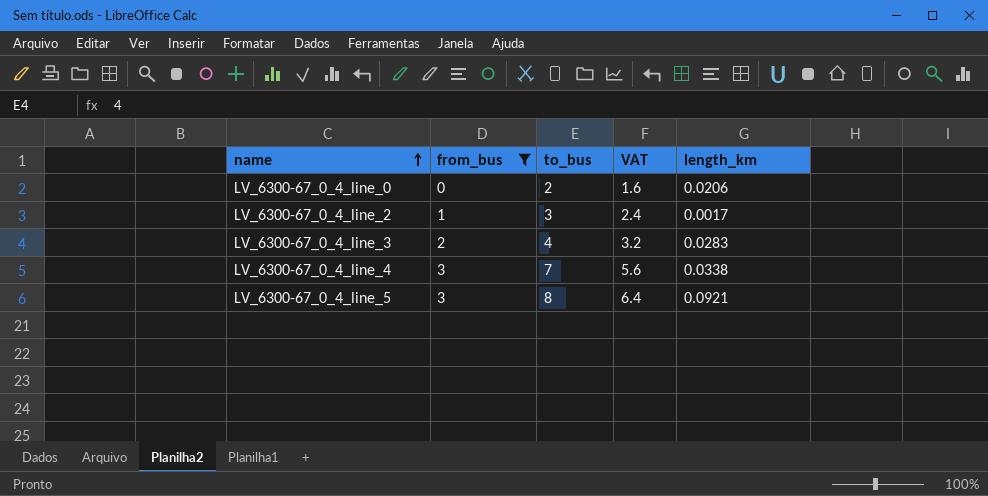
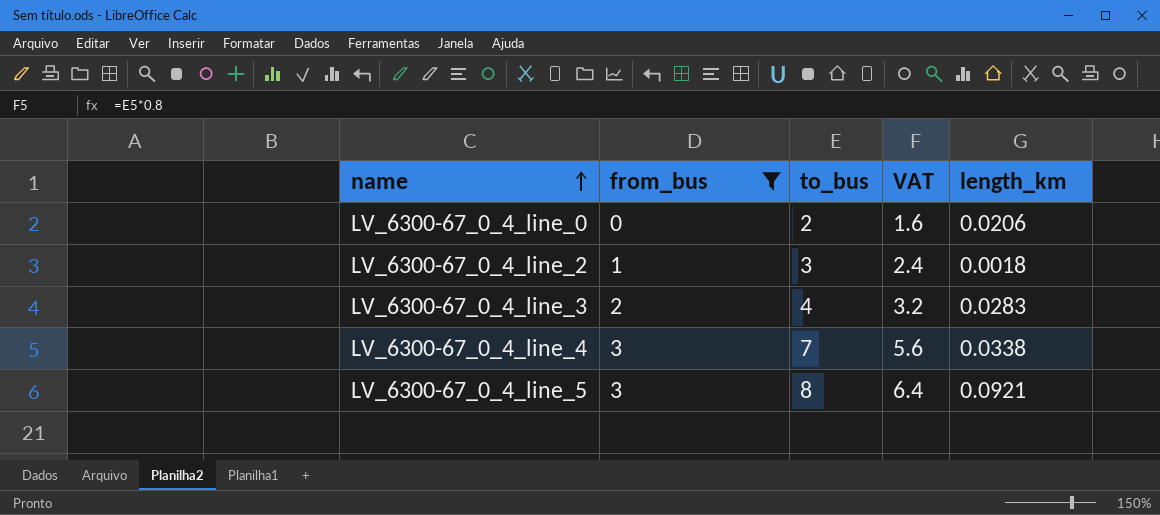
LV_6300-67_0_4_line_2 | length_km: 0.0017 -> 0.0018

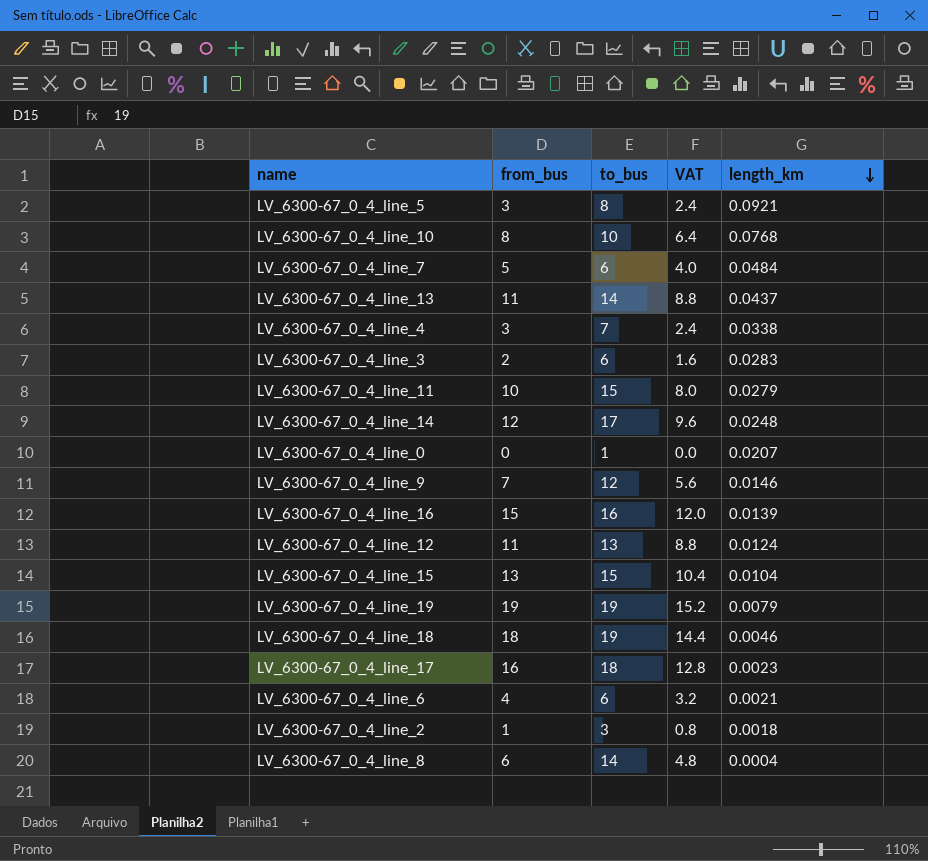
filter: from_bus <= 3 -> none
row order: name ascending -> length_km descending
column VAT | formula: [to_bus] * 0.8 -> [from_bus] * 0.8
LV_6300-67_0_4_line_3 | to_bus: 4 -> 6
LV_6300-67_0_4_line_0 | to_bus: 2 -> 1
LV_6300-67_0_4_line_0 | length_km: 0.0206 -> 0.0207

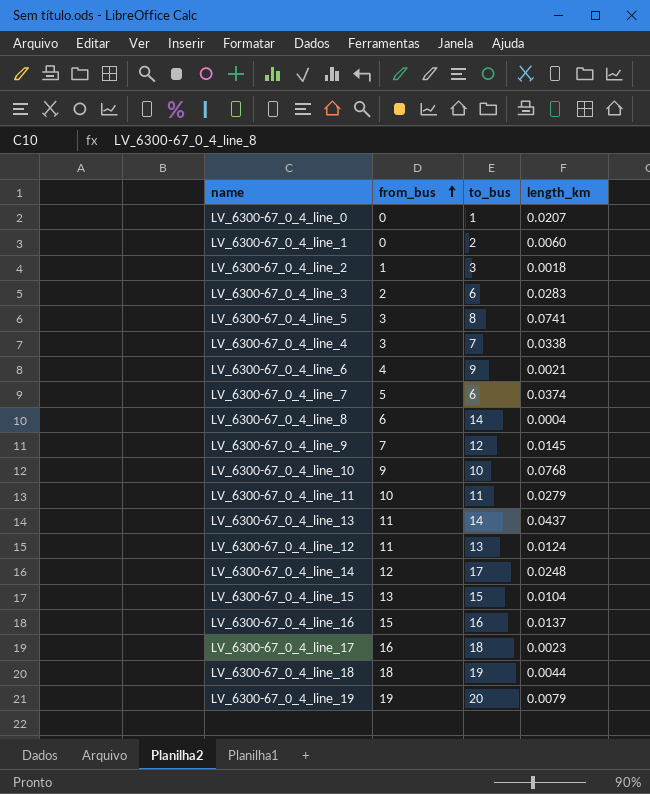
row order: length_km descending -> from_bus ascending
column VAT | formula: [from_bus] * 0.8 -> none
row LV_6300-67_0_4_line_1: none -> 0 | 2 | 0.0060
LV_6300-67_0_4_line_5 | length_km: 0.0921 -> 0.0741
LV_6300-67_0_4_line_6 | to_bus: 6 -> 9
LV_6300-67_0_4_line_7 | length_km: 0.0484 -> 0.0374
LV_6300-67_0_4_line_9 | length_km: 0.0146 -> 0.0145
LV_6300-67_0_4_line_10 | from_bus: 8 -> 9
LV_6300-67_0_4_line_11 | to_bus: 15 -> 11
LV_6300-67_0_4_line_16 | length_km: 0.0139 -> 0.0137
LV_6300-67_0_4_line_18 | length_km: 0.0046 -> 0.0044
LV_6300-67_0_4_line_19 | to_bus: 19 -> 20

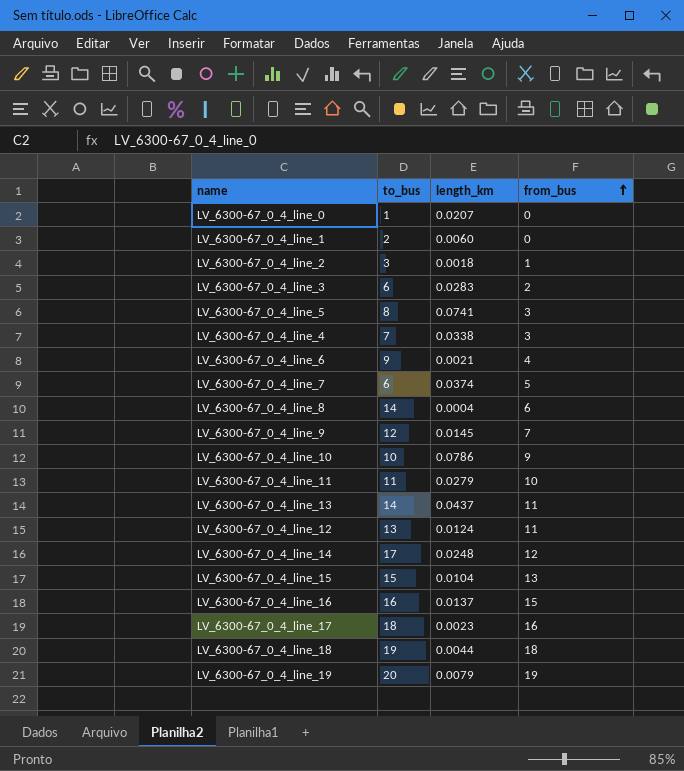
column from_bus | position: 2 -> 4
LV_6300-67_0_4_line_10 | length_km: 0.0768 -> 0.0786

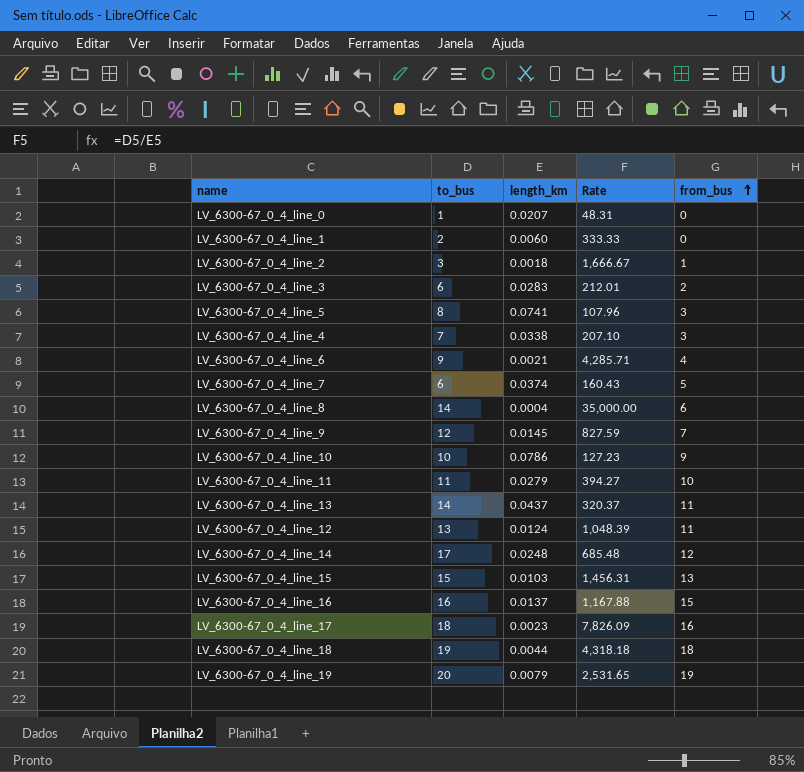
column Rate | formula: none -> [to_bus] / [length_km]
LV_6300-67_0_4_line_15 | length_km: 0.0104 -> 0.0103

